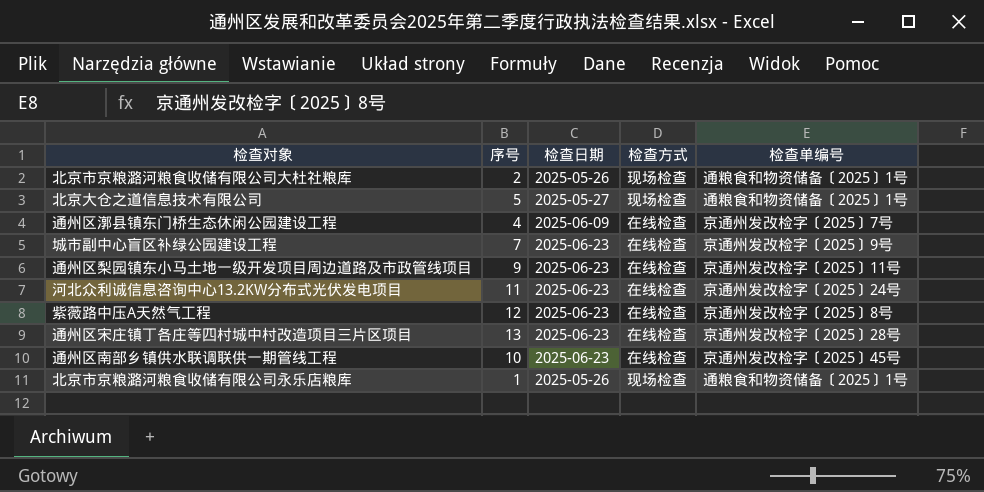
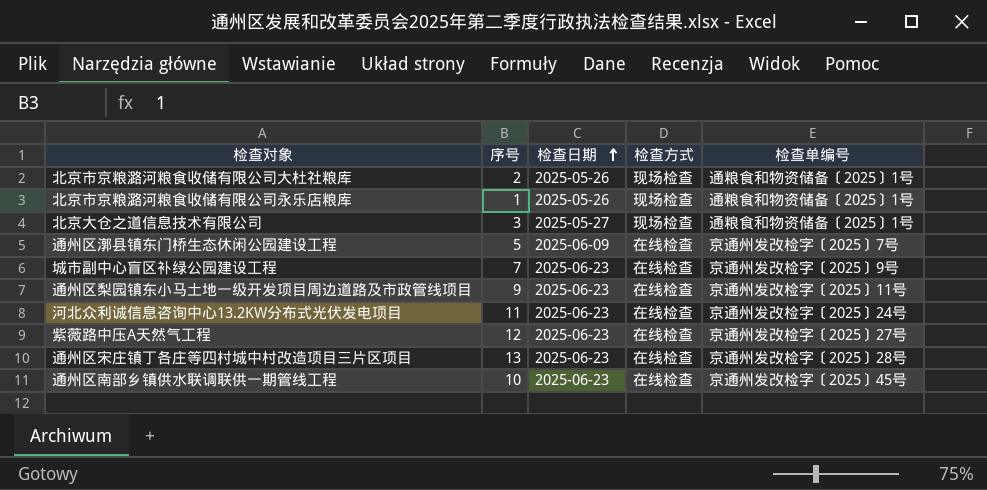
row order: none -> 检查日期 ascending
北京大仓之道信息技术有限公司 | 序号: 5 -> 3
通州区漷县镇东门桥生态休闲公园建设工程 | 序号: 4 -> 5
紫薇路中压A天然气工程 | 检查单编号: 京通州发改检字〔2025〕8号 -> 京通州发改检字〔2025〕27号

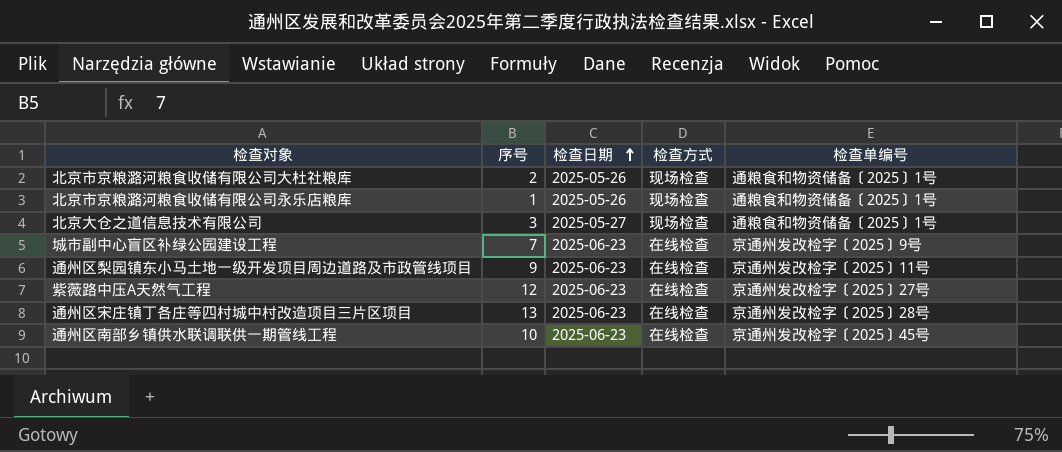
row 通州区漷县镇东门桥生态休闲公园建设工程: 5 | 2025-06-09 | 在线检查 | 京通州发改检字〔2025〕7号 -> none
row 河北众利诚信息咨询中心13.2KW分布式光伏发电项目: 11 | 2025-06-23 | 在线检查 | 京通州发改检字〔2025〕24号 -> none

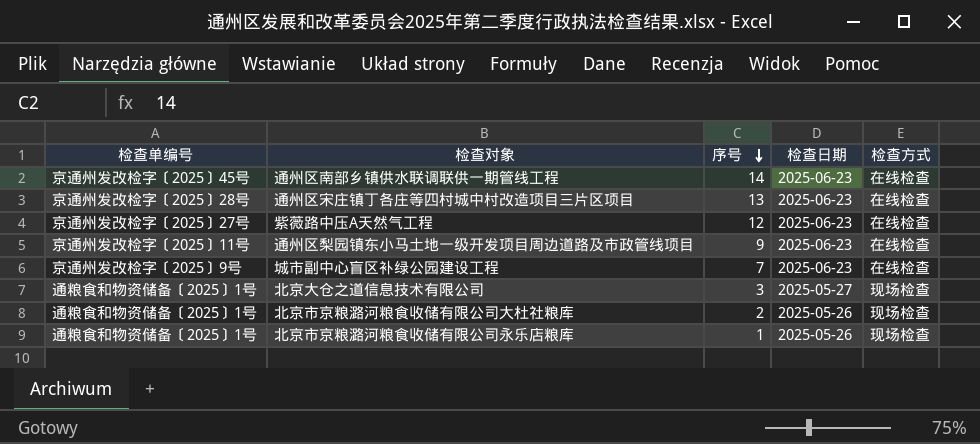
row order: 检查日期 ascending -> 序号 descending
column 检查单编号 | position: 5 -> 1
通州区南部乡镇供水联调联供一期管线工程 | 序号: 10 -> 14

